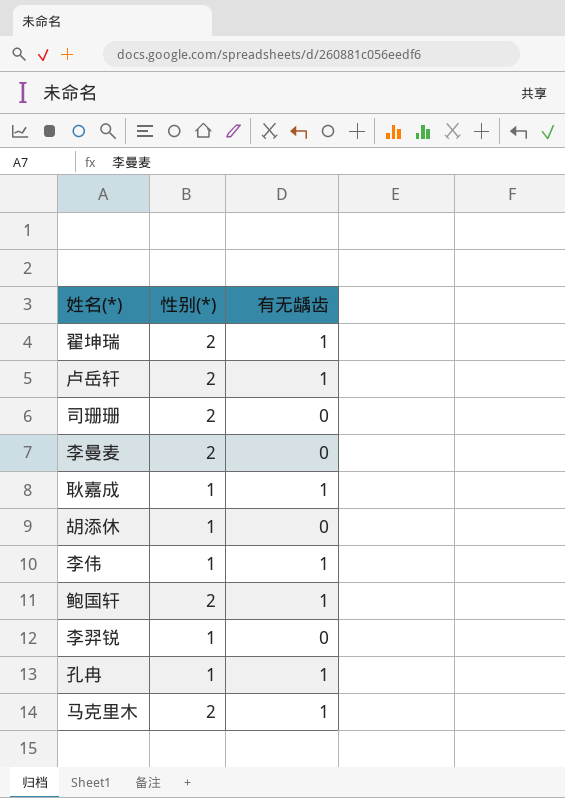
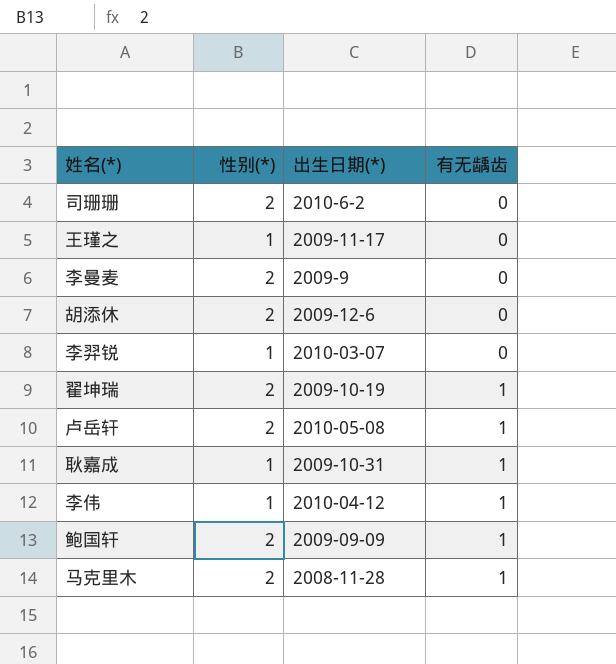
row order: none -> 有无龋齿 ascending
column 出生日期(*) | position: none -> 3
row 孔冉: 1 | 1 -> none
row 王瑾之: none -> 1 | 2009-11-17 | 0
胡添休 | 性别(*): 1 -> 2

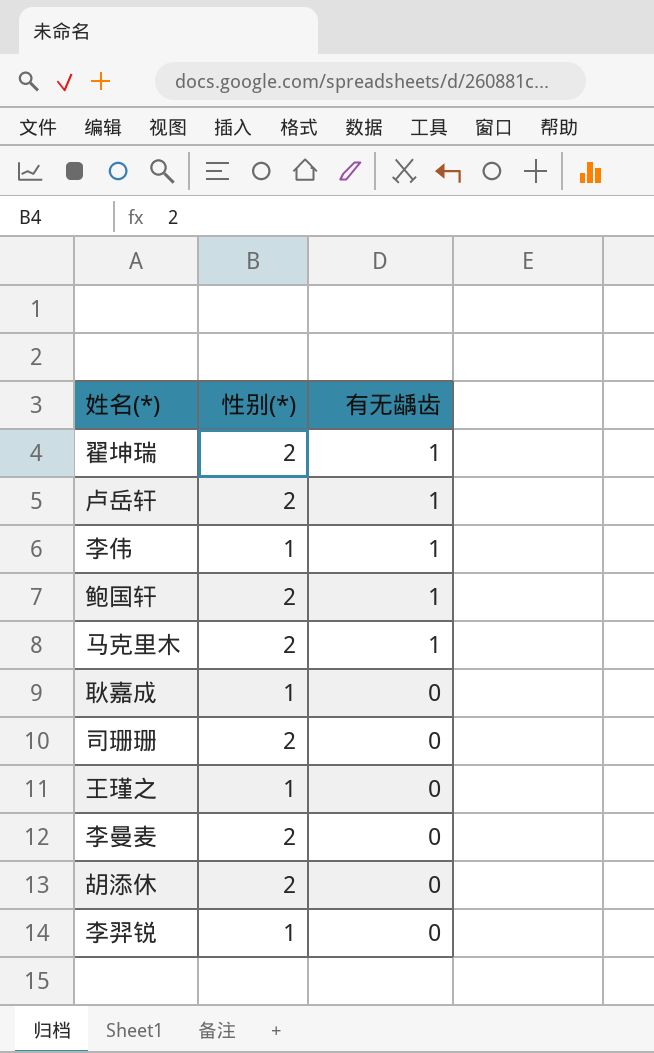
row order: 有无龋齿 ascending -> 有无龋齿 descending
column 出生日期(*) | position: 3 -> none
耿嘉成 | 有无龋齿: 1 -> 0

